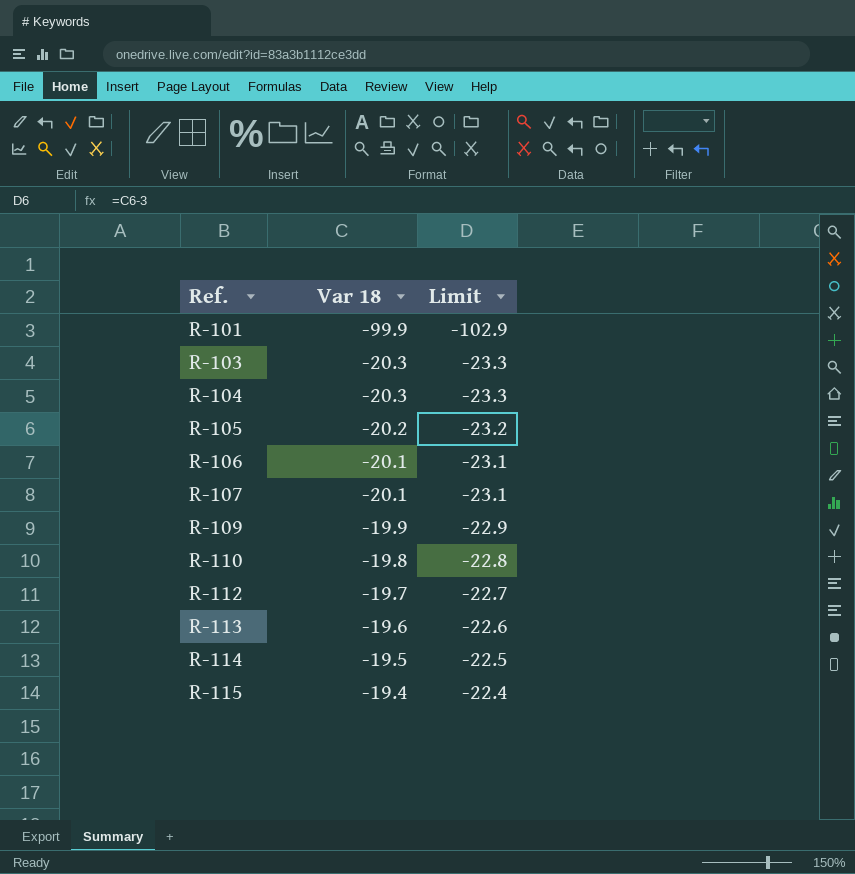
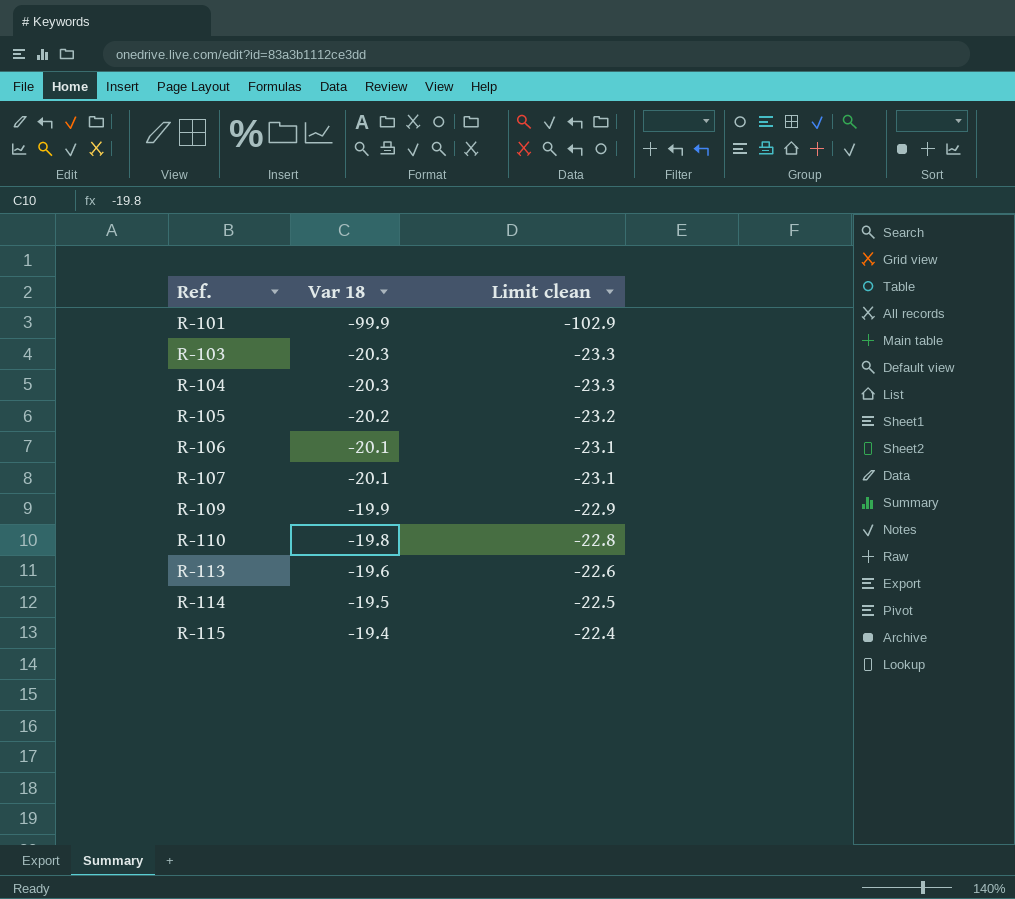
column name: Limit -> Limit clean
row R-112: -19.7 | -22.7 -> none

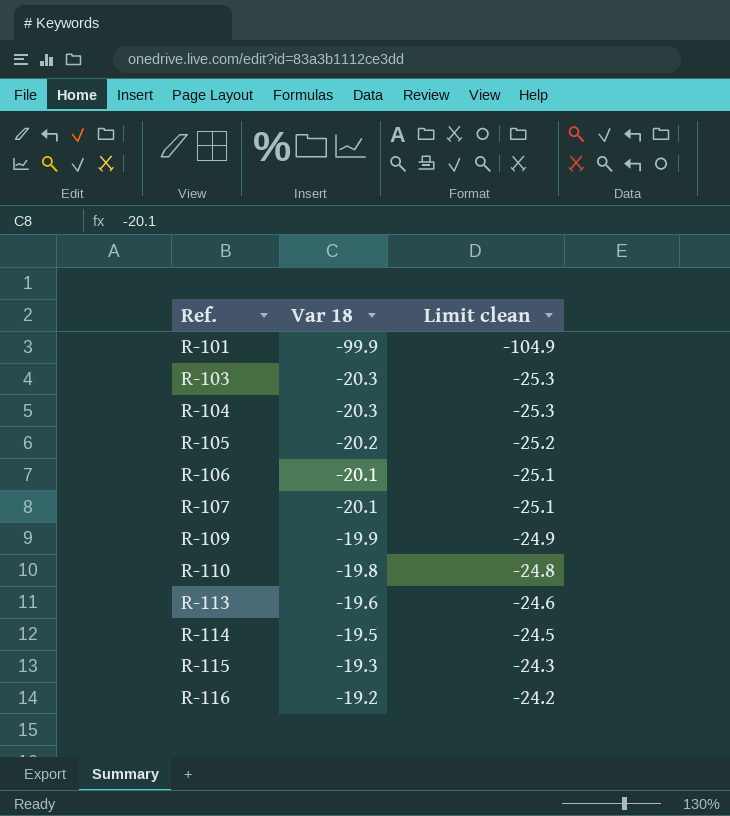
column Limit clean | formula: [Var 18] - 3 -> [Var 18] - 5
R-115 | Var 18: -19.4 -> -19.3
row R-116: none -> -19.2 | -24.2

